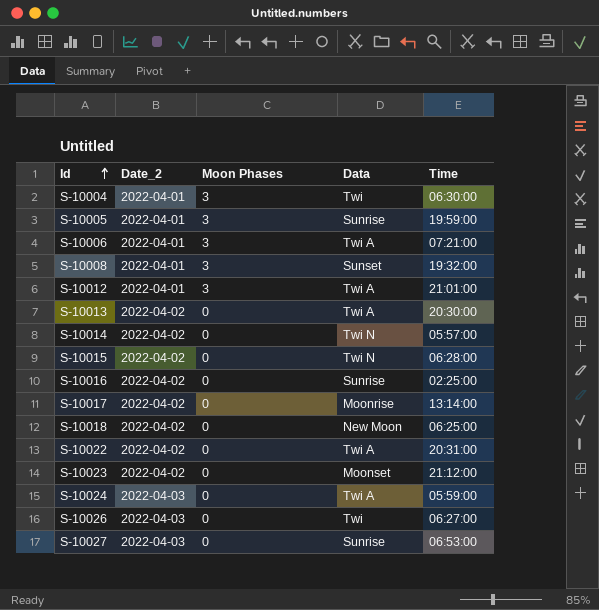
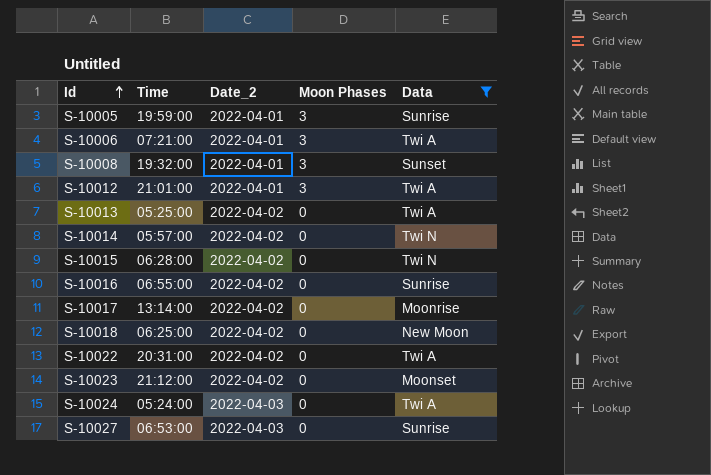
filter: none -> Data != Twi
column Time | position: 5 -> 2
S-10013 | Time: 20:30:00 -> 05:25:00
S-10016 | Time: 02:25:00 -> 06:55:00
S-10024 | Time: 05:59:00 -> 05:24:00

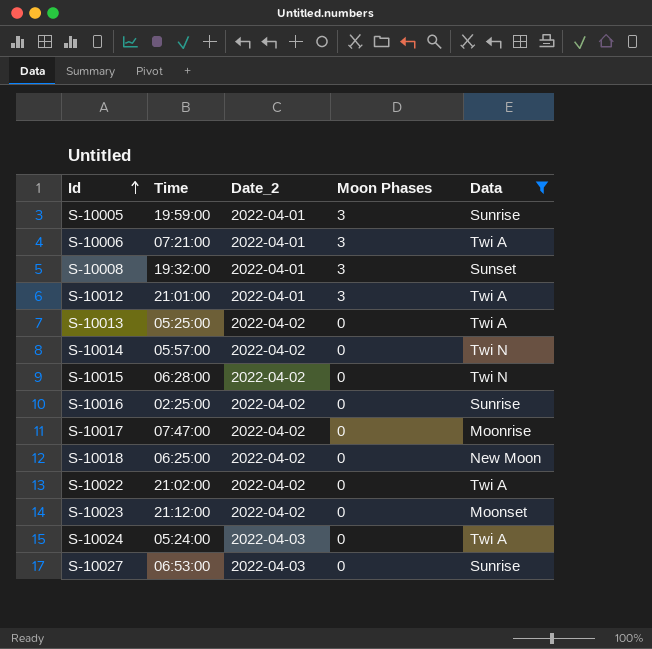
S-10016 | Time: 06:55:00 -> 02:25:00
S-10017 | Time: 13:14:00 -> 07:47:00
S-10022 | Time: 20:31:00 -> 21:02:00

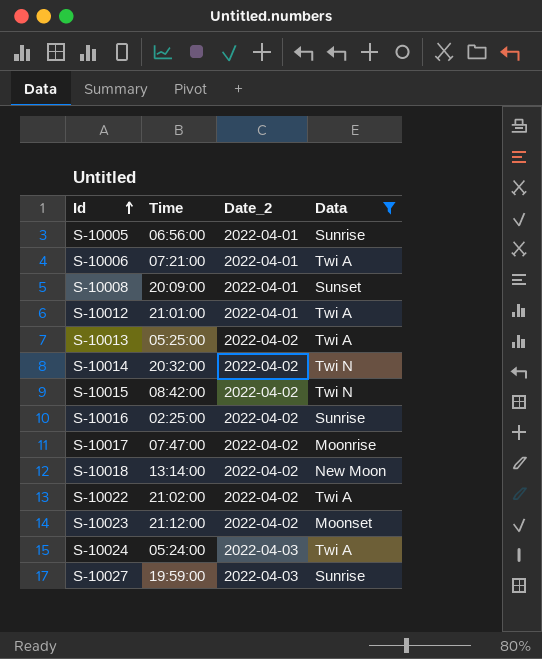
column Moon Phases | position: 4 -> none
S-10005 | Time: 19:59:00 -> 06:56:00
S-10008 | Time: 19:32:00 -> 20:09:00
S-10014 | Time: 05:57:00 -> 20:32:00
S-10015 | Time: 06:28:00 -> 08:42:00
S-10018 | Time: 06:25:00 -> 13:14:00
S-10027 | Time: 06:53:00 -> 19:59:00

